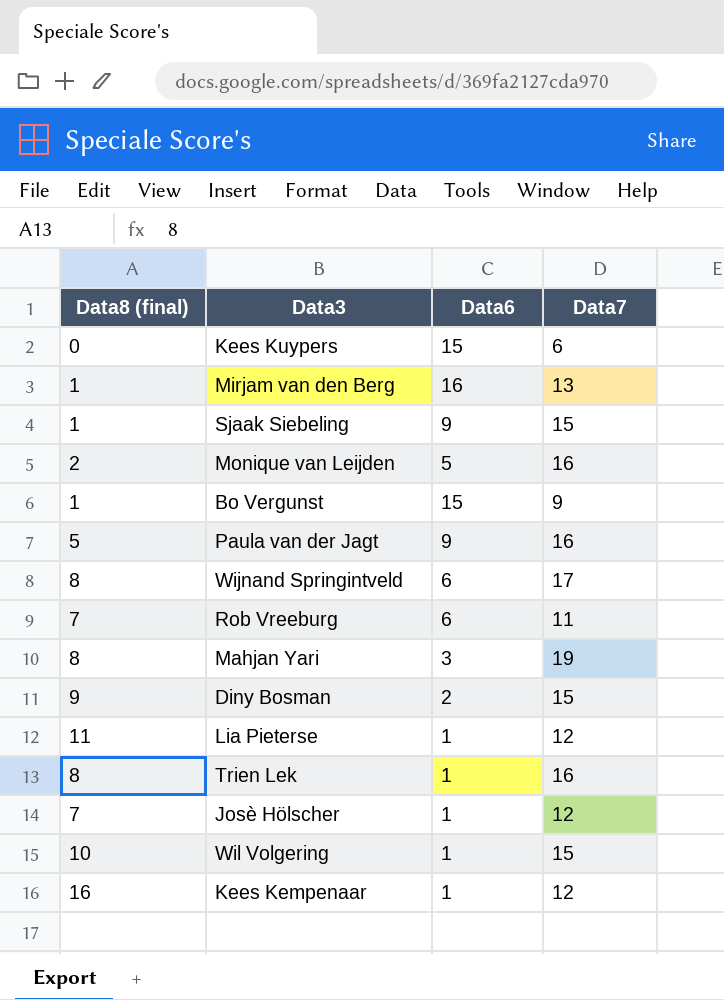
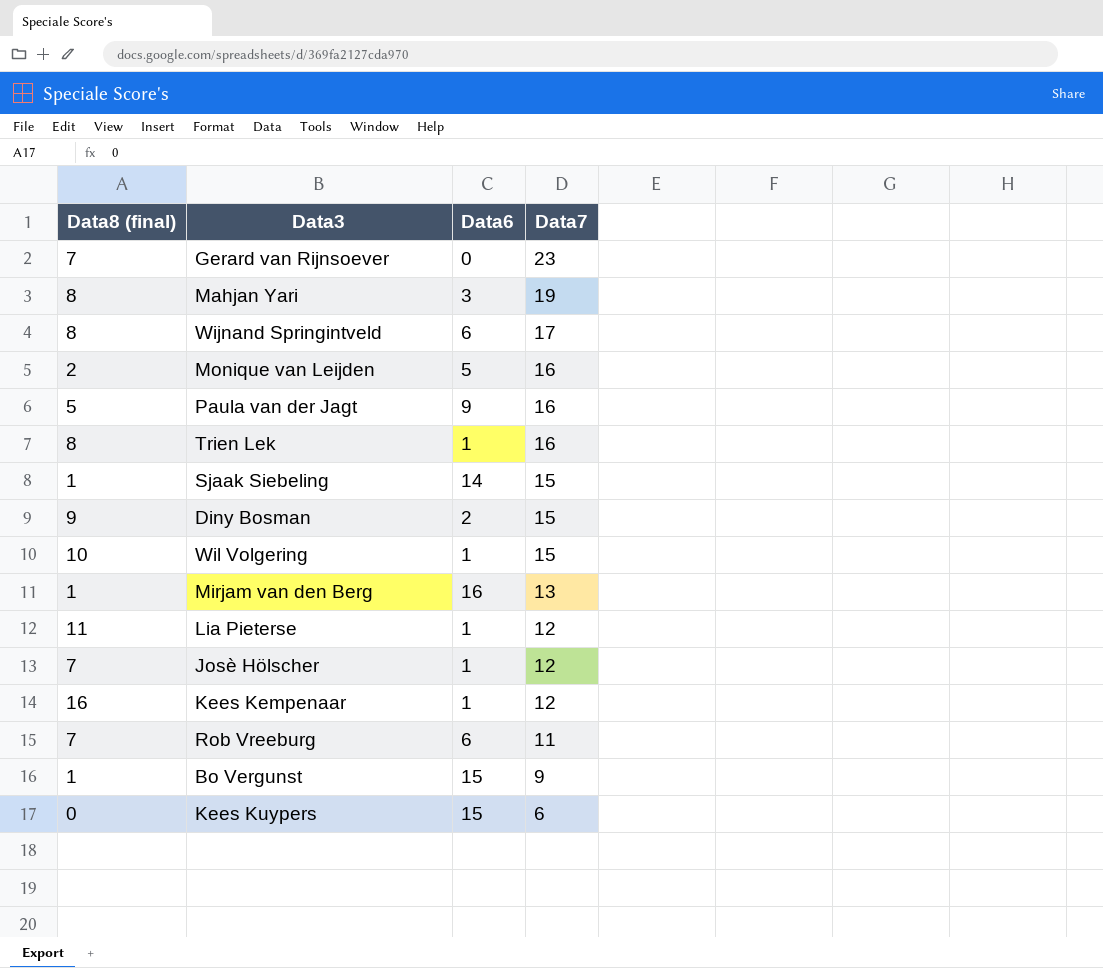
row order: none -> Data7 descending
row Gerard van Rijnsoever: none -> 7 | 0 | 23
Sjaak Siebeling | Data6: 9 -> 14

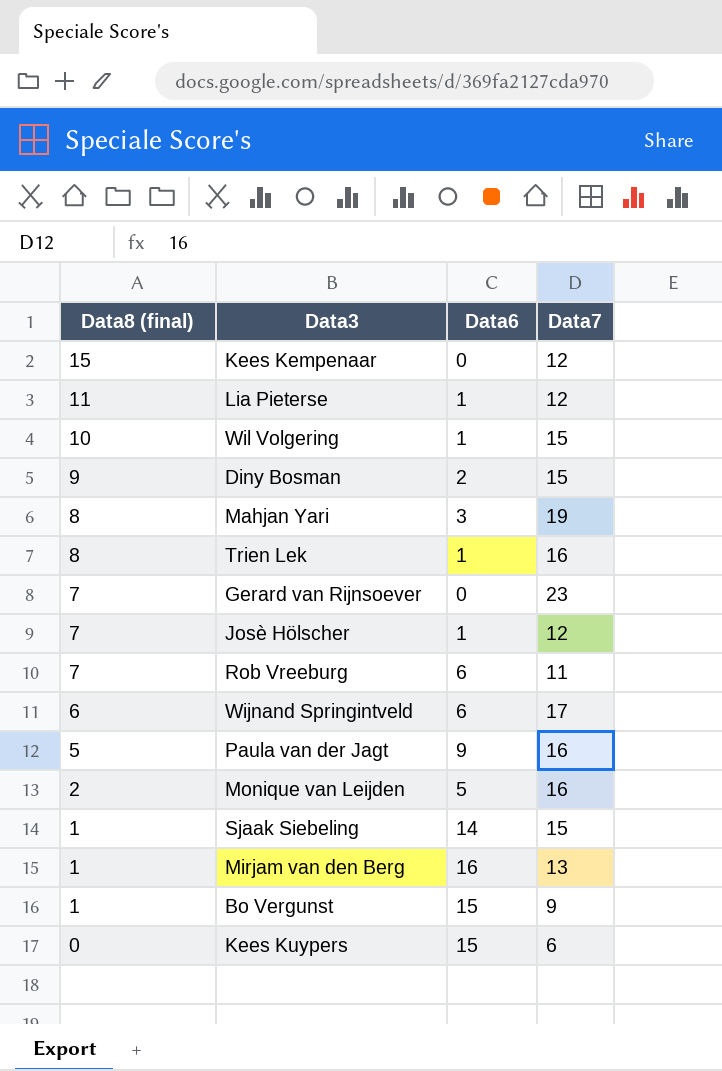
row order: Data7 descending -> Data8 (final) descending
Kees Kempenaar | Data8 (final): 16 -> 15
Kees Kempenaar | Data6: 1 -> 0
Wijnand Springintveld | Data8 (final): 8 -> 6

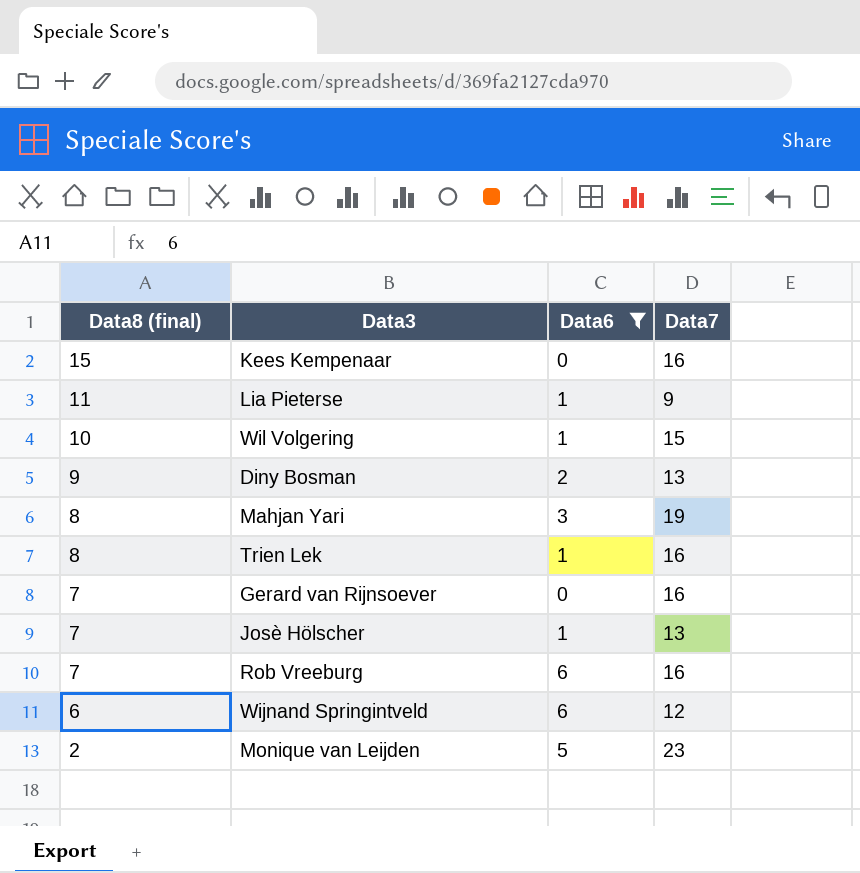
filter: none -> Data6 <= 6
Kees Kempenaar | Data7: 12 -> 16
Lia Pieterse | Data7: 12 -> 9
Diny Bosman | Data7: 15 -> 13
Gerard van Rijnsoever | Data7: 23 -> 16
Josѐ Hӧlscher | Data7: 12 -> 13
Rob Vreeburg | Data7: 11 -> 16
Wijnand Springintveld | Data7: 17 -> 12
Monique van Leijden | Data7: 16 -> 23

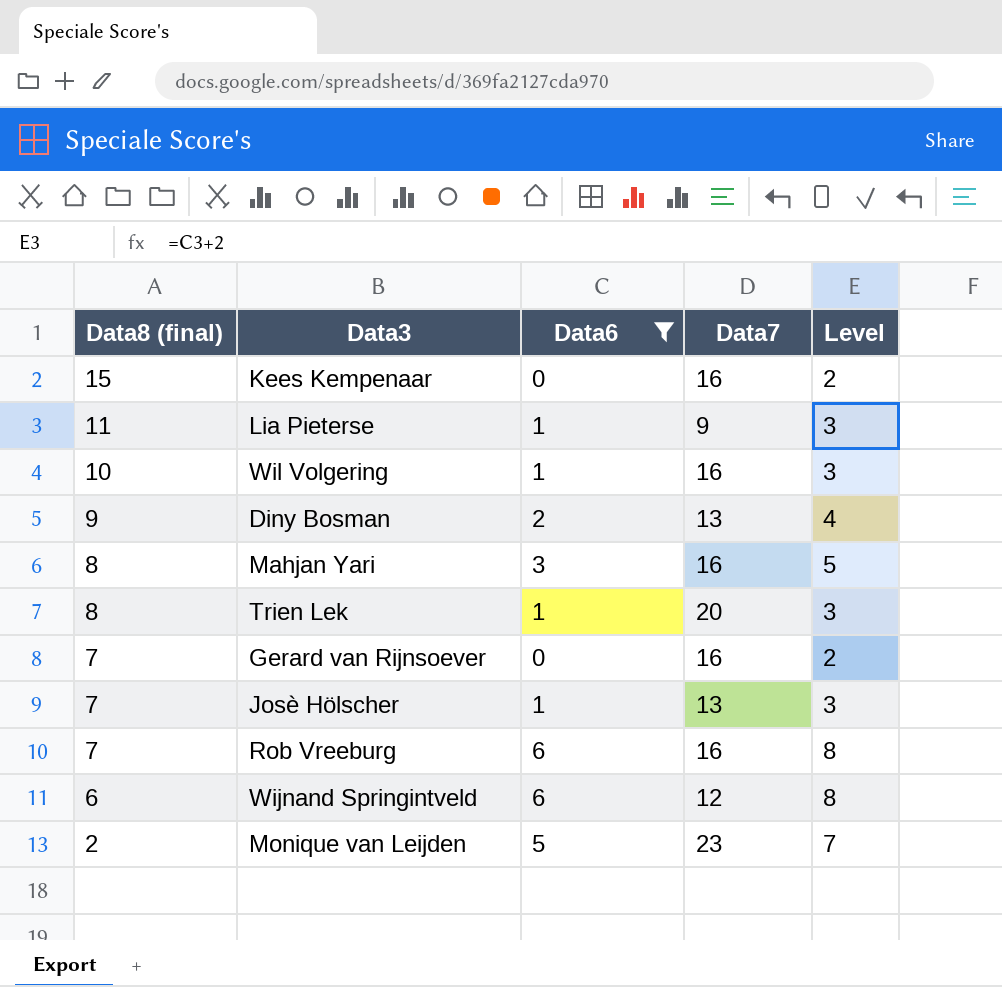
column Level | formula: none -> [Data6] + 2
Wil Volgering | Data7: 15 -> 16
Mahjan Yari | Data7: 19 -> 16
Trien Lek | Data7: 16 -> 20

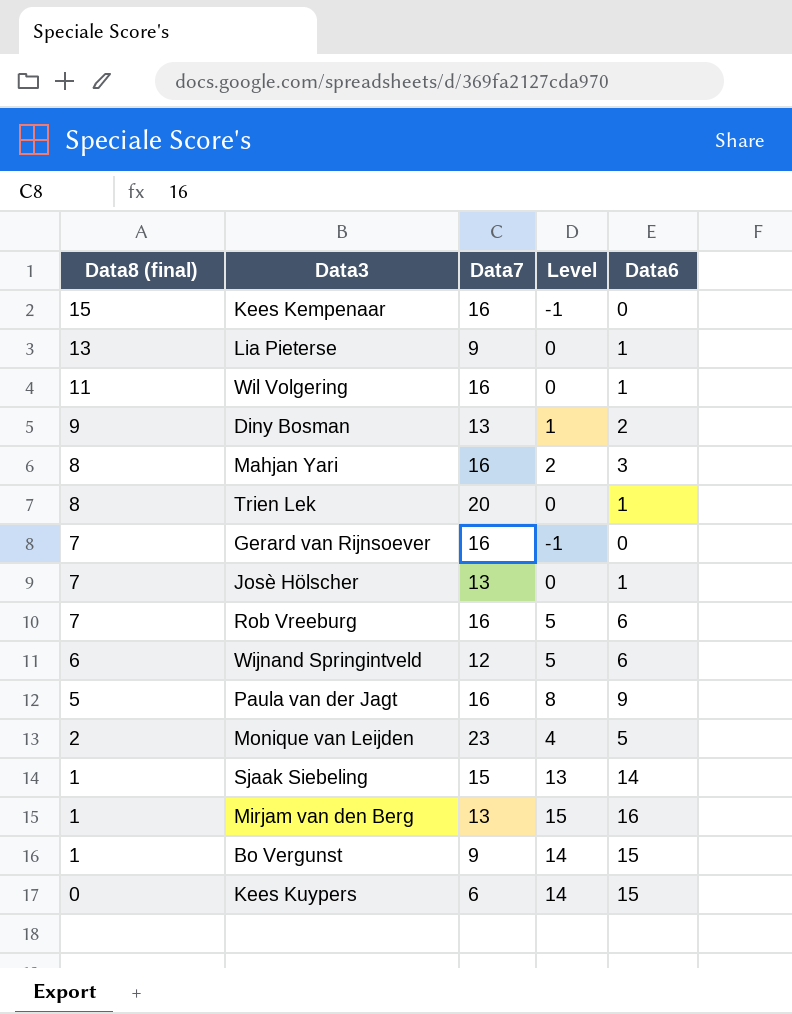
filter: Data6 <= 6 -> none
column Level | formula: [Data6] + 2 -> [Data6] - 1
column Data6 | position: 3 -> 5
Lia Pieterse | Data8 (final): 11 -> 13
Wil Volgering | Data8 (final): 10 -> 11

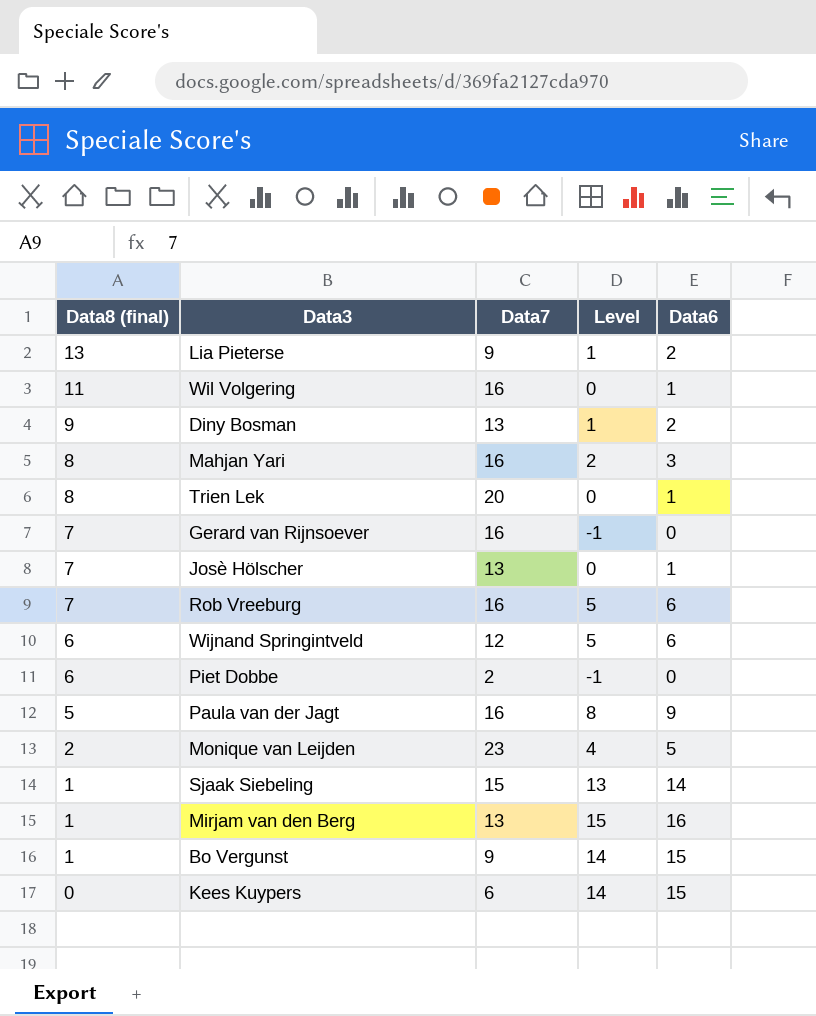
row Kees Kempenaar: 15 | 16 | -1 | 0 -> none
Lia Pieterse | Level: 0 -> 1
Lia Pieterse | Data6: 1 -> 2
row Piet Dobbe: none -> 6 | 2 | -1 | 0

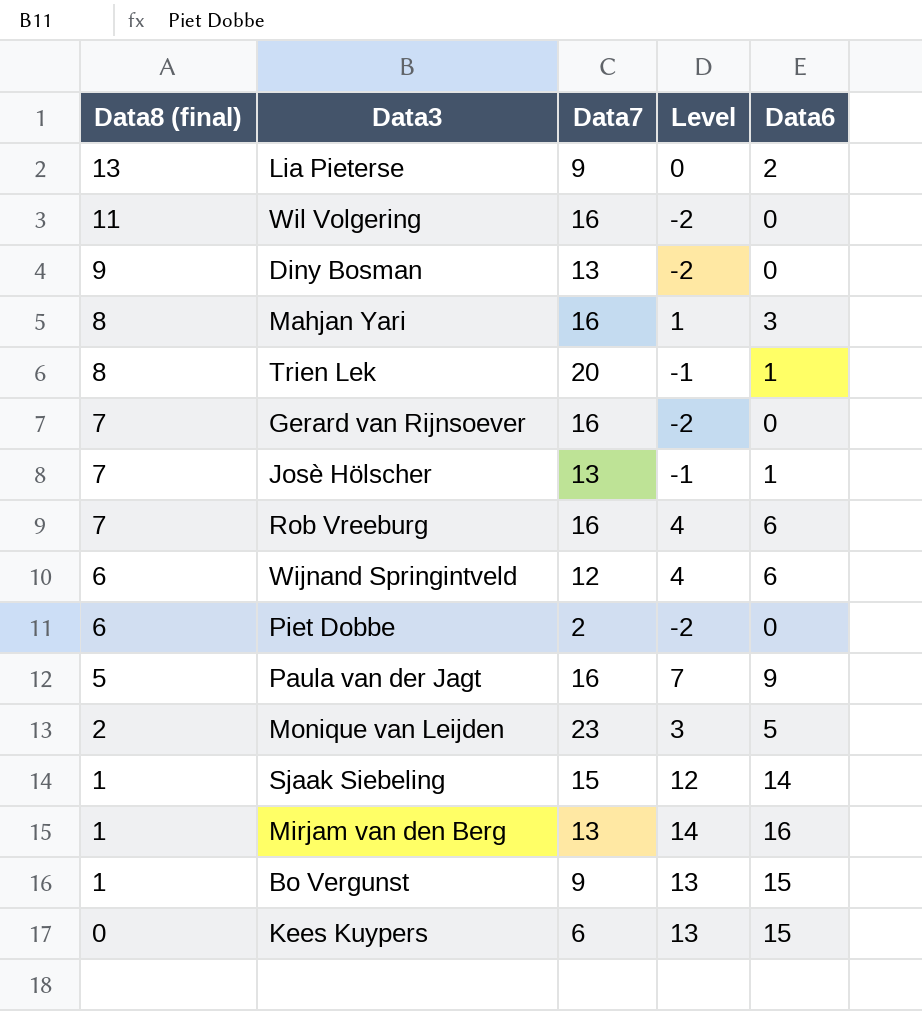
column Level | formula: [Data6] - 1 -> [Data6] - 2
Wil Volgering | Data6: 1 -> 0
Diny Bosman | Data6: 2 -> 0

